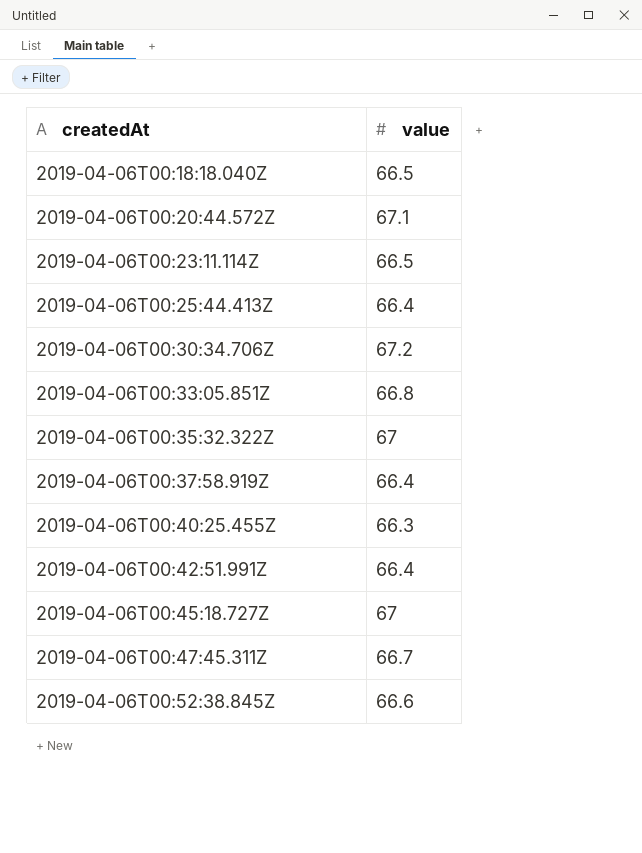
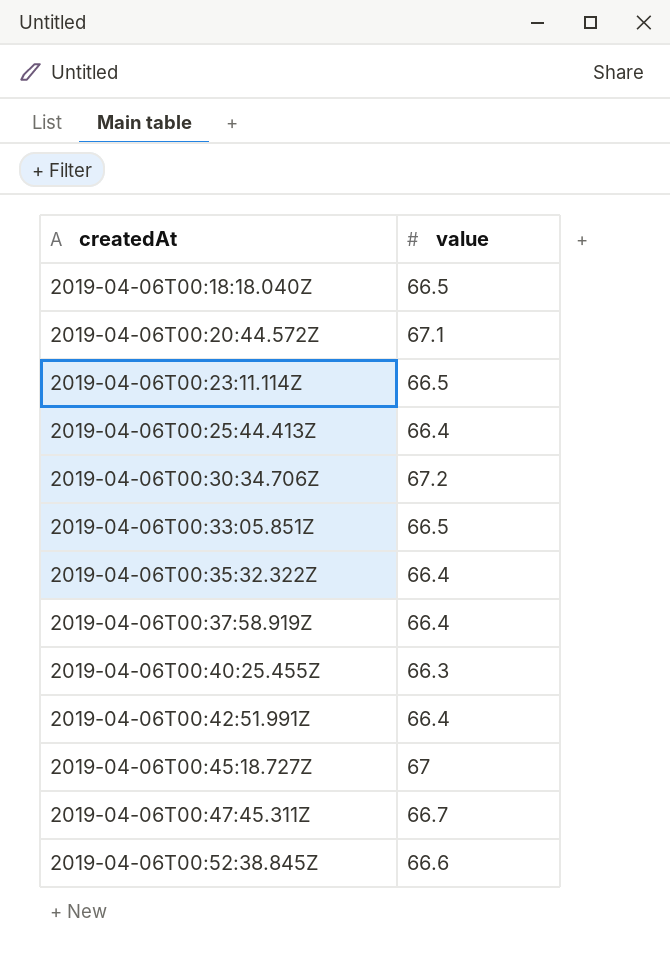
2019-04-06T00:33:05.851Z | value: 66.8 -> 66.5
2019-04-06T00:35:32.322Z | value: 67 -> 66.4

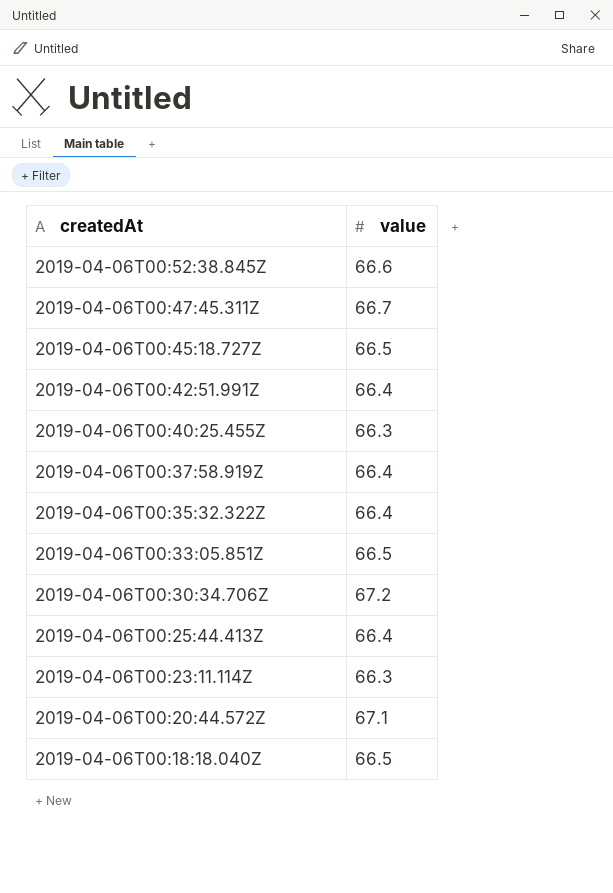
row order: createdAt ascending -> createdAt descending
2019-04-06T00:45:18.727Z | value: 67 -> 66.5
2019-04-06T00:23:11.114Z | value: 66.5 -> 66.3

